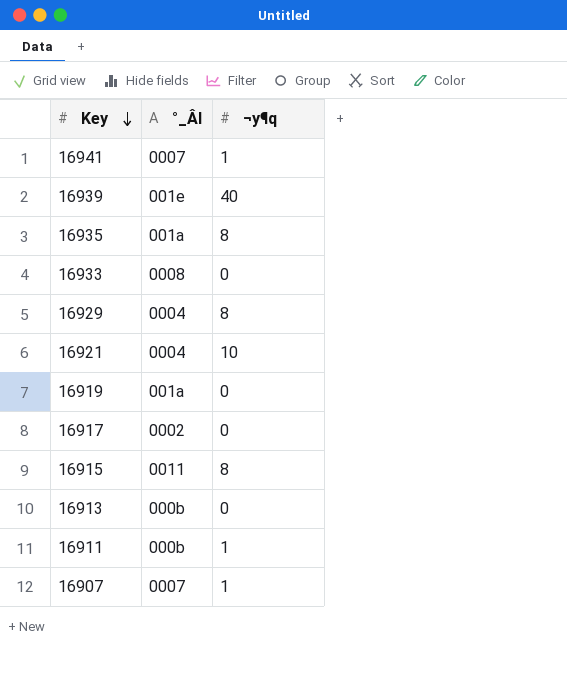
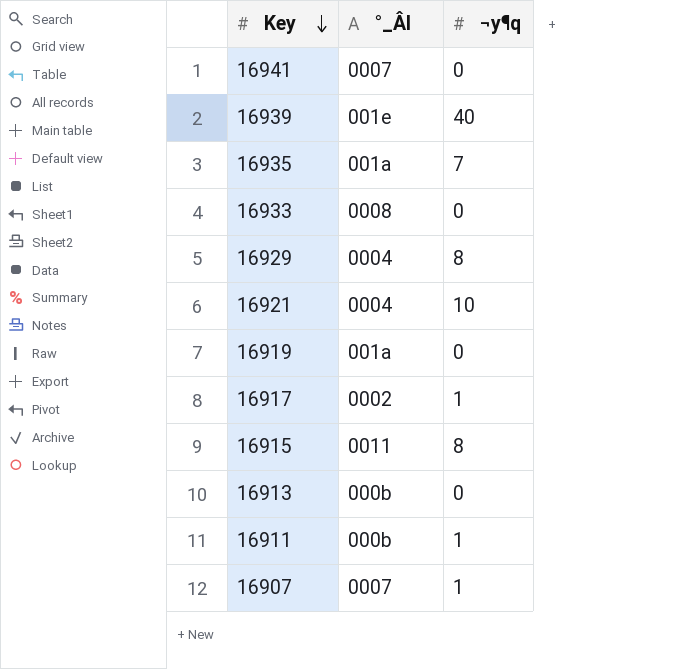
16941 | ¬y¶q: 1 -> 0
16935 | ¬y¶q: 8 -> 7
16917 | ¬y¶q: 0 -> 1

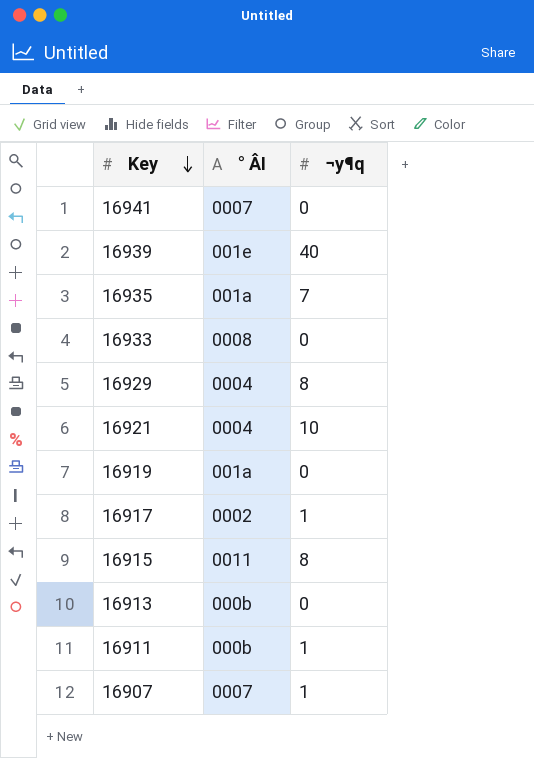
column name: °_ÂI -> ° ÂI

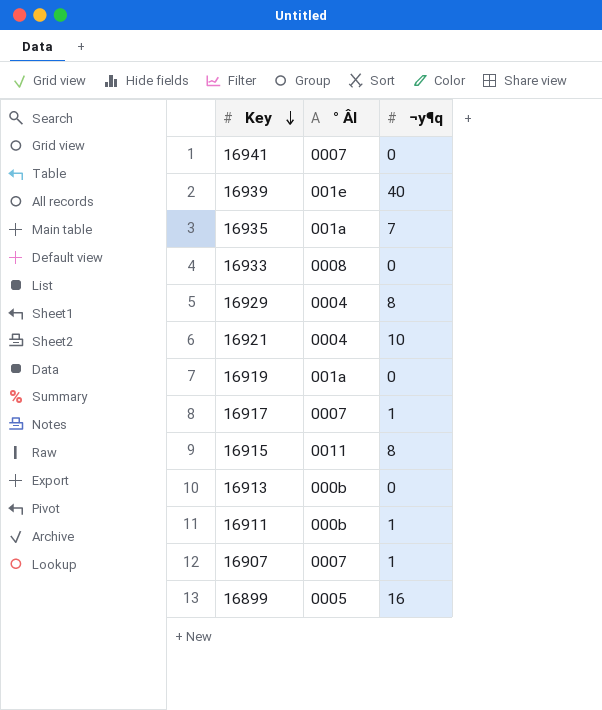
16917 | ° ÂI: 0002 -> 0007
row 16899: none -> 0005 | 16

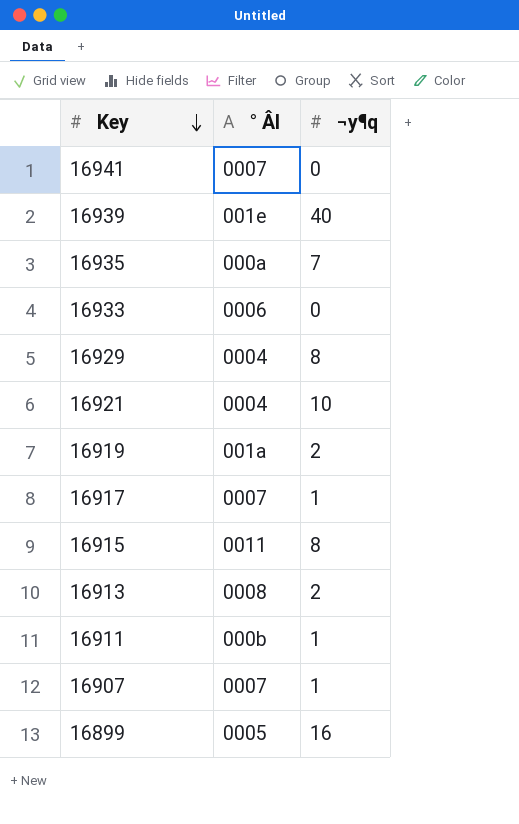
16935 | ° ÂI: 001a -> 000a
16933 | ° ÂI: 0008 -> 0006
16919 | ¬y¶q: 0 -> 2
16913 | ° ÂI: 000b -> 0008
16913 | ¬y¶q: 0 -> 2

